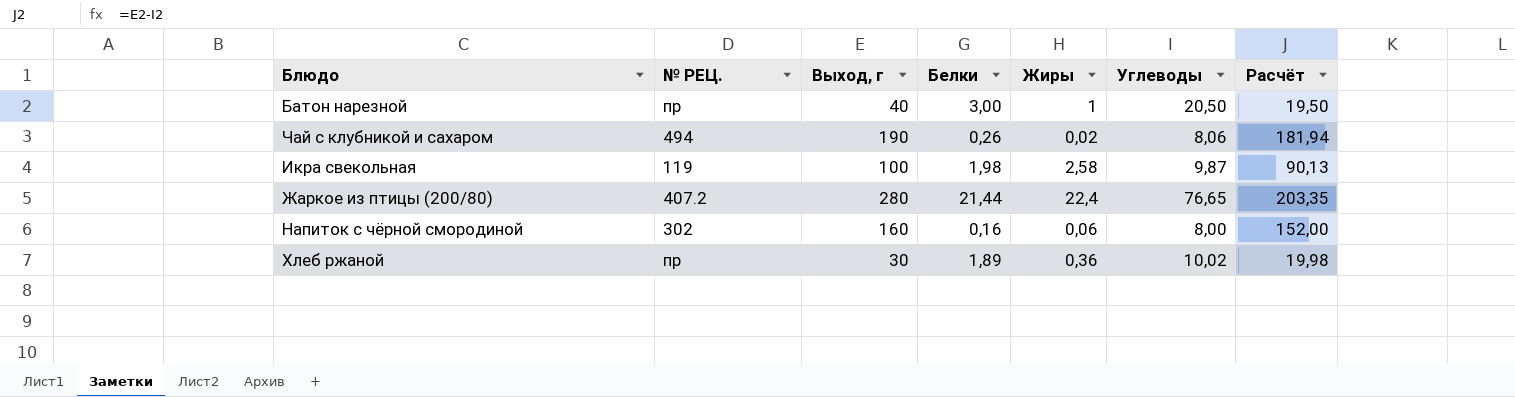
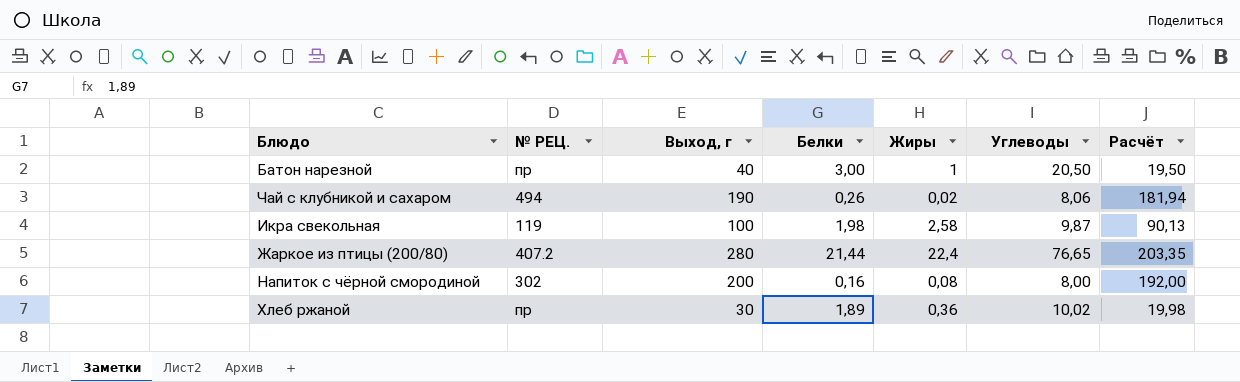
Напиток с чёрной смородиной | Выход, г: 160 -> 200
Напиток с чёрной смородиной | Жиры: 0,06 -> 0,08
Напиток с чёрной смородиной | Расчёт: 152,00 -> 192,00

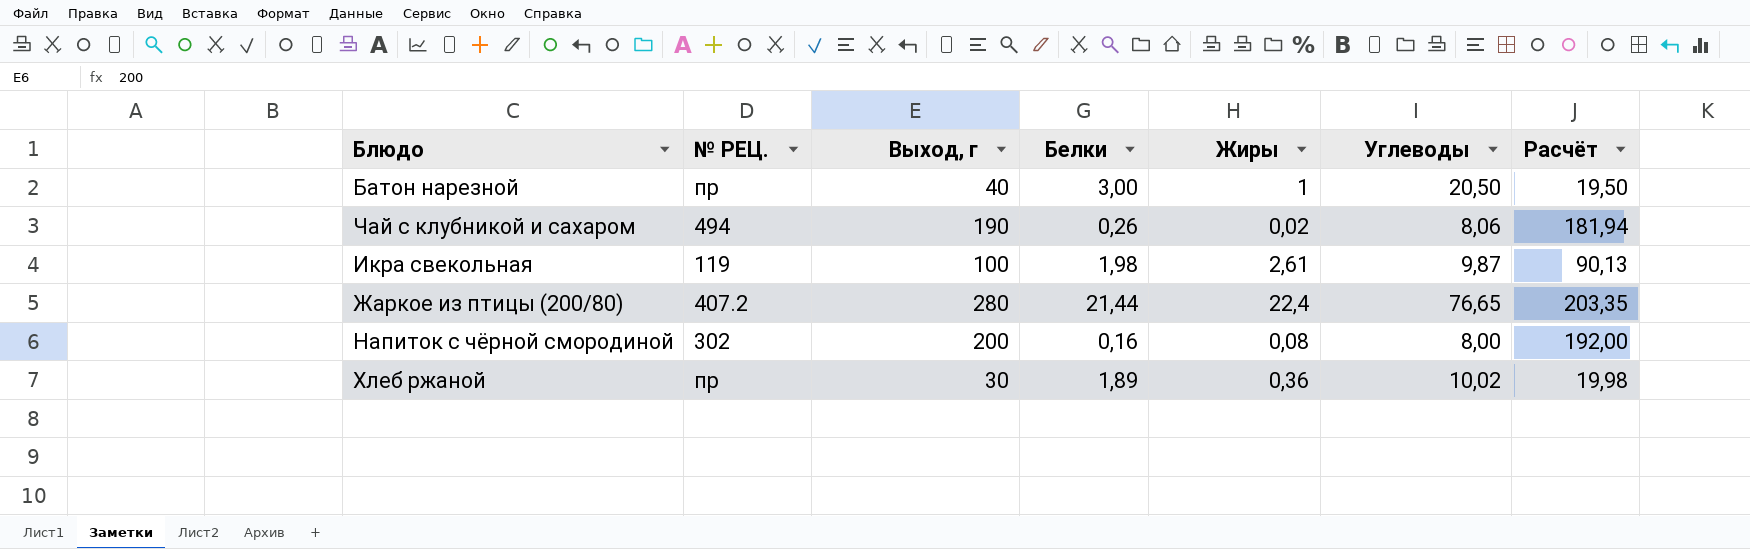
Икра свекольная | Жиры: 2,58 -> 2,61

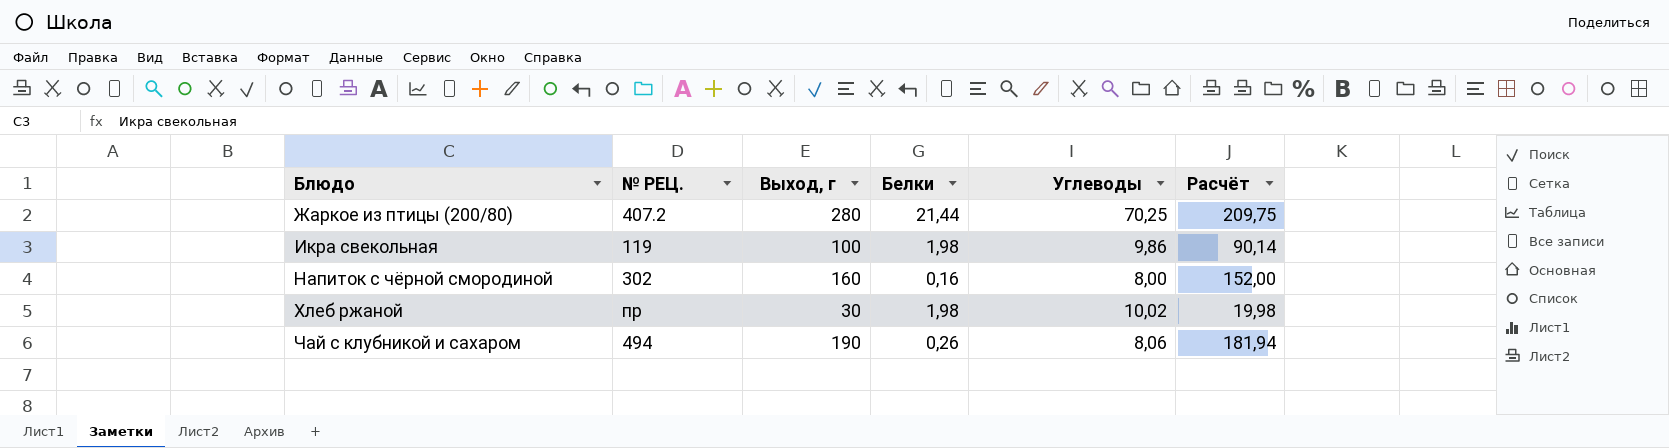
row order: none -> Блюдо ascending
column Жиры | position: 5 -> none
row Батон нарезной: пр | 40 | 3,00 | 1 | 20,50 | 19,50 -> none
Жаркое из птицы (200/80) | Углеводы: 76,65 -> 70,25
Жаркое из птицы (200/80) | Расчёт: 203,35 -> 209,75
Икра свекольная | Углеводы: 9,87 -> 9,86
Икра свекольная | Расчёт: 90,13 -> 90,14
Напиток с чёрной смородиной | Выход, г: 200 -> 160
Напиток с чёрной смородиной | Расчёт: 192,00 -> 152,00
Хлеб ржаной | Белки: 1,89 -> 1,98

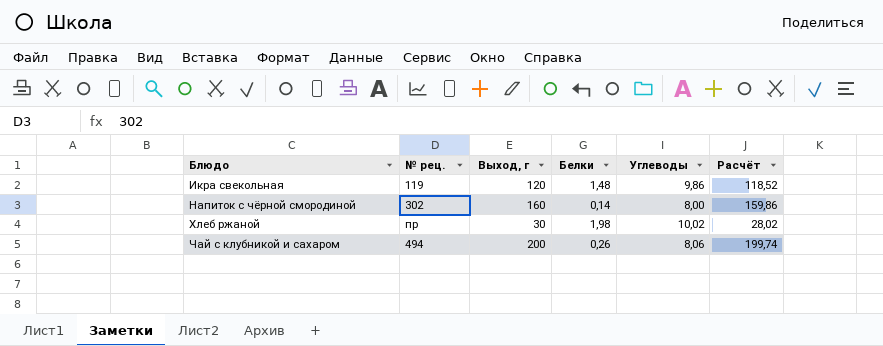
column name: № РЕЦ. -> № рец.
column Расчёт | formula: [Выход, г] - [Углеводы] -> [Выход, г] - [Белки]
row Жаркое из птицы (200/80): 407.2 | 280 | 21,44 | 70,25 | 209,75 -> none
Икра свекольная | Выход, г: 100 -> 120
Икра свекольная | Белки: 1,98 -> 1,48
Напиток с чёрной смородиной | Белки: 0,16 -> 0,14
Чай с клубникой и сахаром | Выход, г: 190 -> 200

